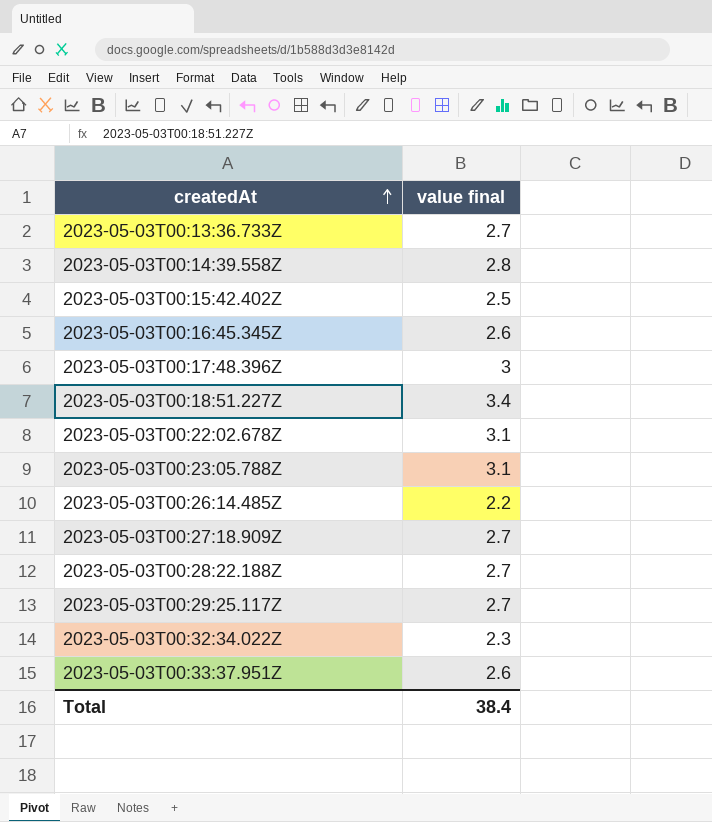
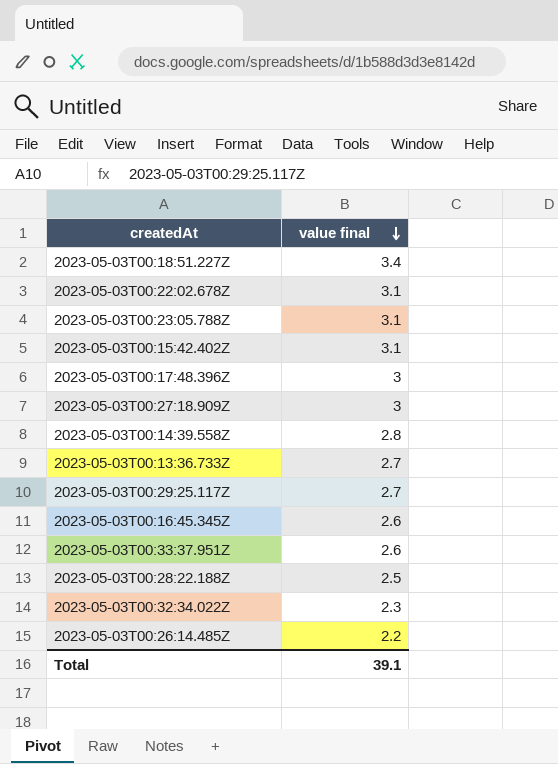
row order: createdAt ascending -> value final descending
2023-05-03T00:15:42.402Z | value final: 2.5 -> 3.1
2023-05-03T00:27:18.909Z | value final: 2.7 -> 3
2023-05-03T00:28:22.188Z | value final: 2.7 -> 2.5
Total | value final: 38.4 -> 39.1

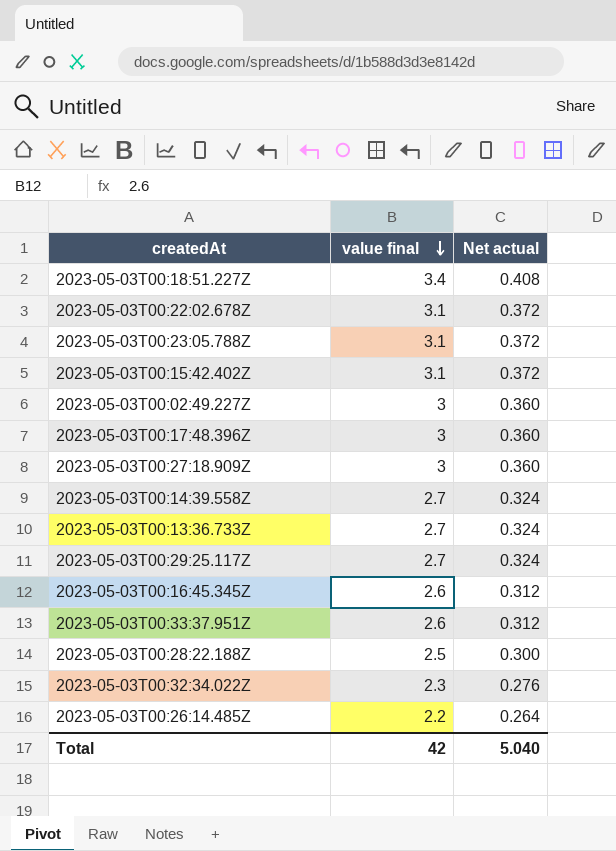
column Net actual | formula: none -> [value final] * 0.12
row 2023-05-03T00:02:49.227Z: none -> 3 | 0.360
2023-05-03T00:14:39.558Z | value final: 2.8 -> 2.7
Total | value final: 39.1 -> 42

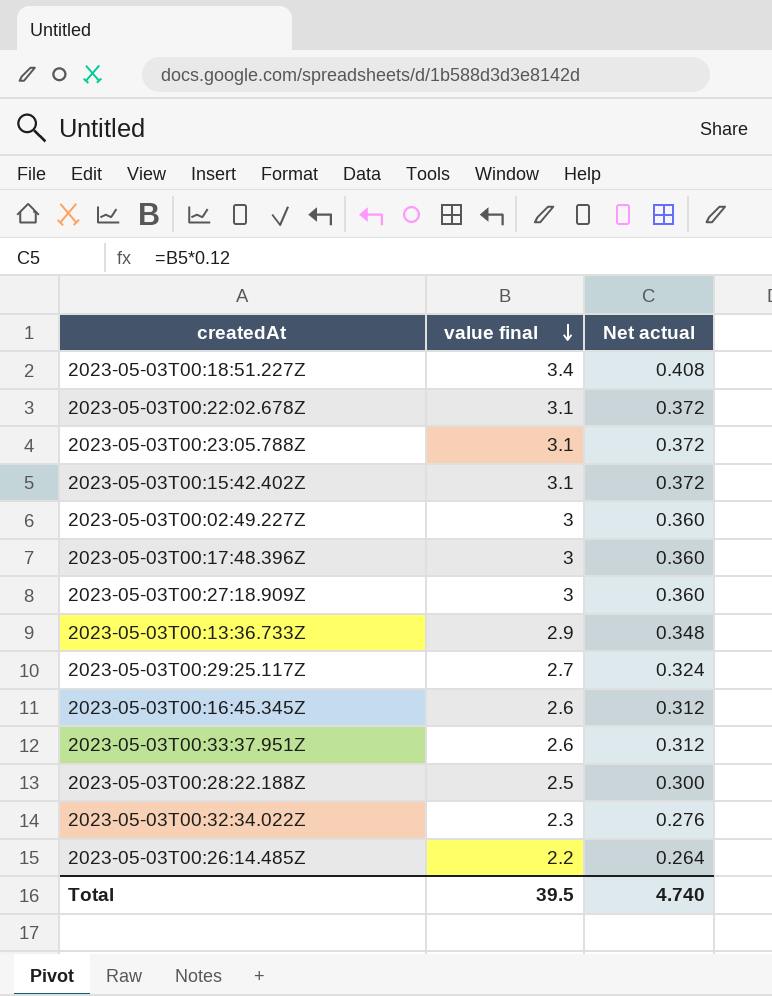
row 2023-05-03T00:14:39.558Z: 2.7 | 0.324 -> none
2023-05-03T00:13:36.733Z | value final: 2.7 -> 2.9
2023-05-03T00:13:36.733Z | Net actual: 0.324 -> 0.348
Total | value final: 42 -> 39.5
Total | Net actual: 5.040 -> 4.740

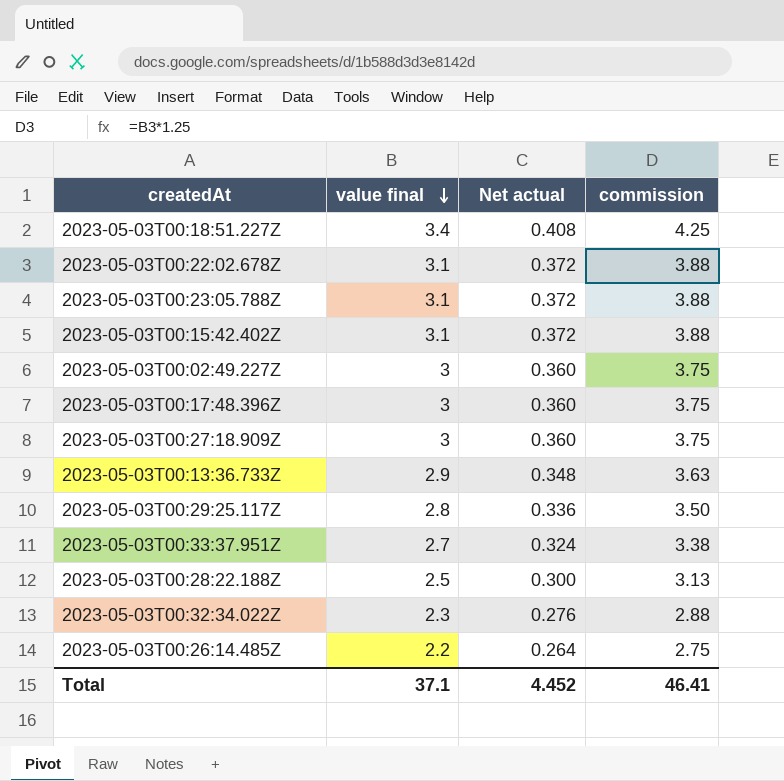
column commission | formula: none -> [value final] * 1.25
row 2023-05-03T00:16:45.345Z: 2.6 | 0.312 -> none
2023-05-03T00:29:25.117Z | value final: 2.7 -> 2.8
2023-05-03T00:29:25.117Z | Net actual: 0.324 -> 0.336
2023-05-03T00:33:37.951Z | value final: 2.6 -> 2.7
2023-05-03T00:33:37.951Z | Net actual: 0.312 -> 0.324
Total | value final: 39.5 -> 37.1
Total | Net actual: 4.740 -> 4.452

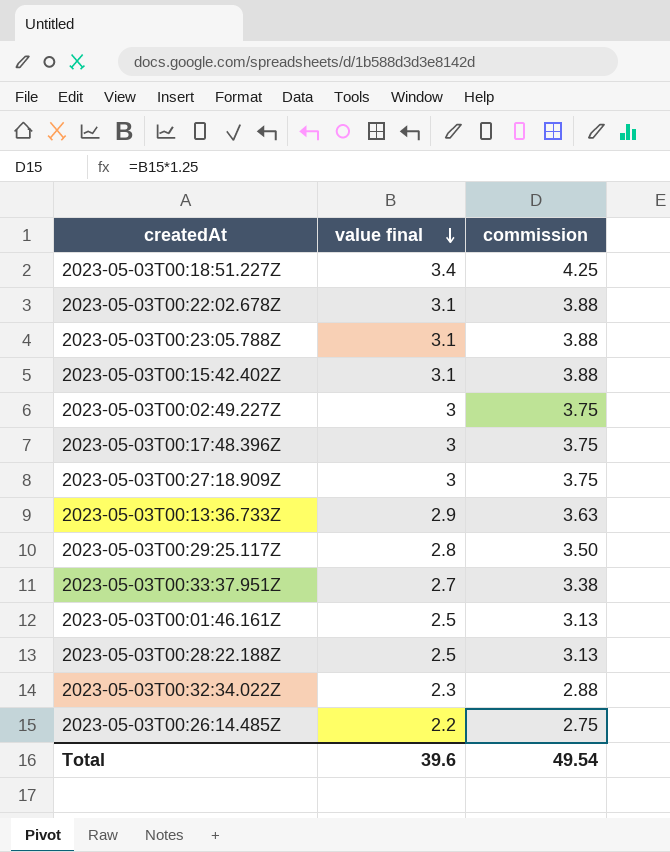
column Net actual | formula: [value final] * 0.12 -> none
row 2023-05-03T00:01:46.161Z: none -> 2.5 | 3.13
Total | value final: 37.1 -> 39.6
Total | commission: 46.41 -> 49.54

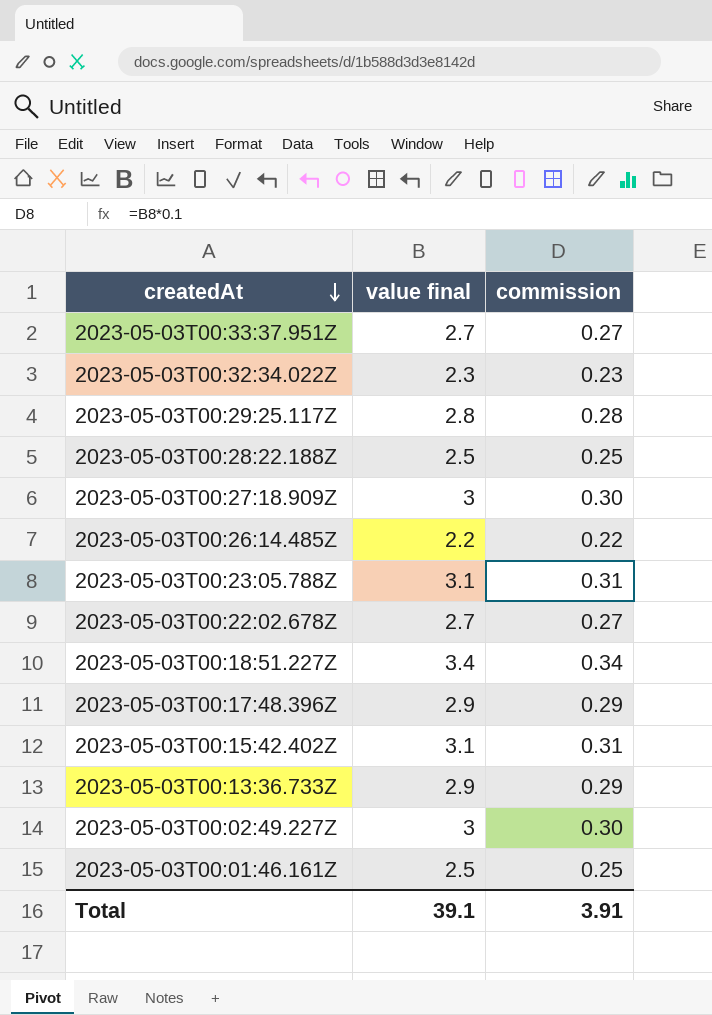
row order: value final descending -> createdAt descending
column commission | formula: [value final] * 1.25 -> [value final] * 0.1
2023-05-03T00:22:02.678Z | value final: 3.1 -> 2.7
2023-05-03T00:17:48.396Z | value final: 3 -> 2.9
Total | value final: 39.6 -> 39.1
Total | commission: 49.54 -> 3.91

